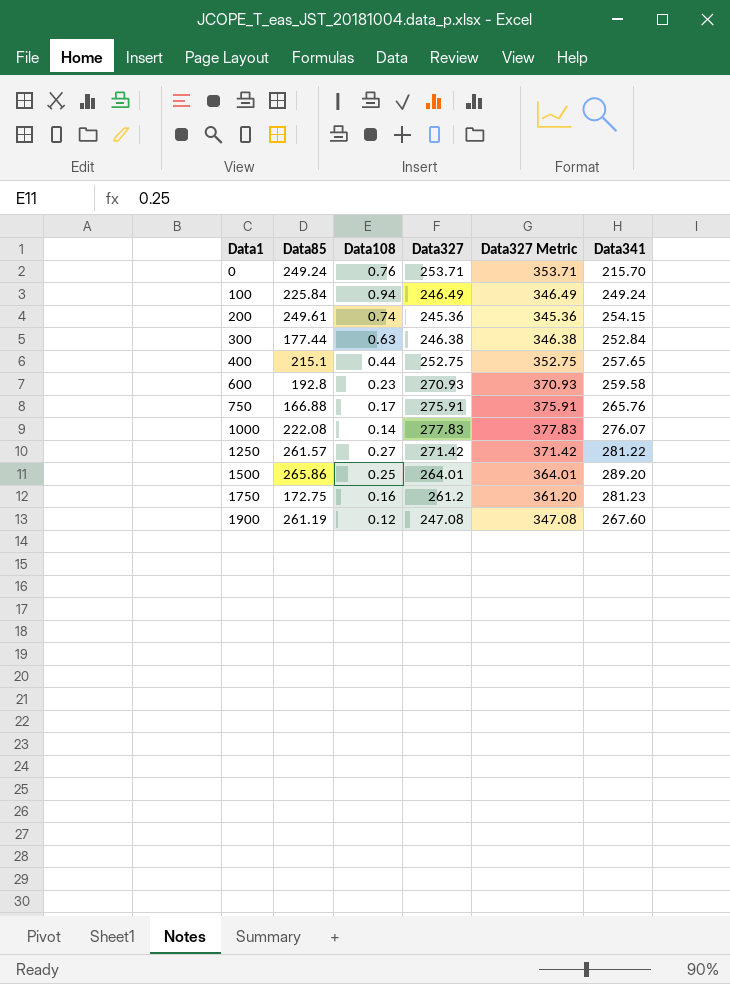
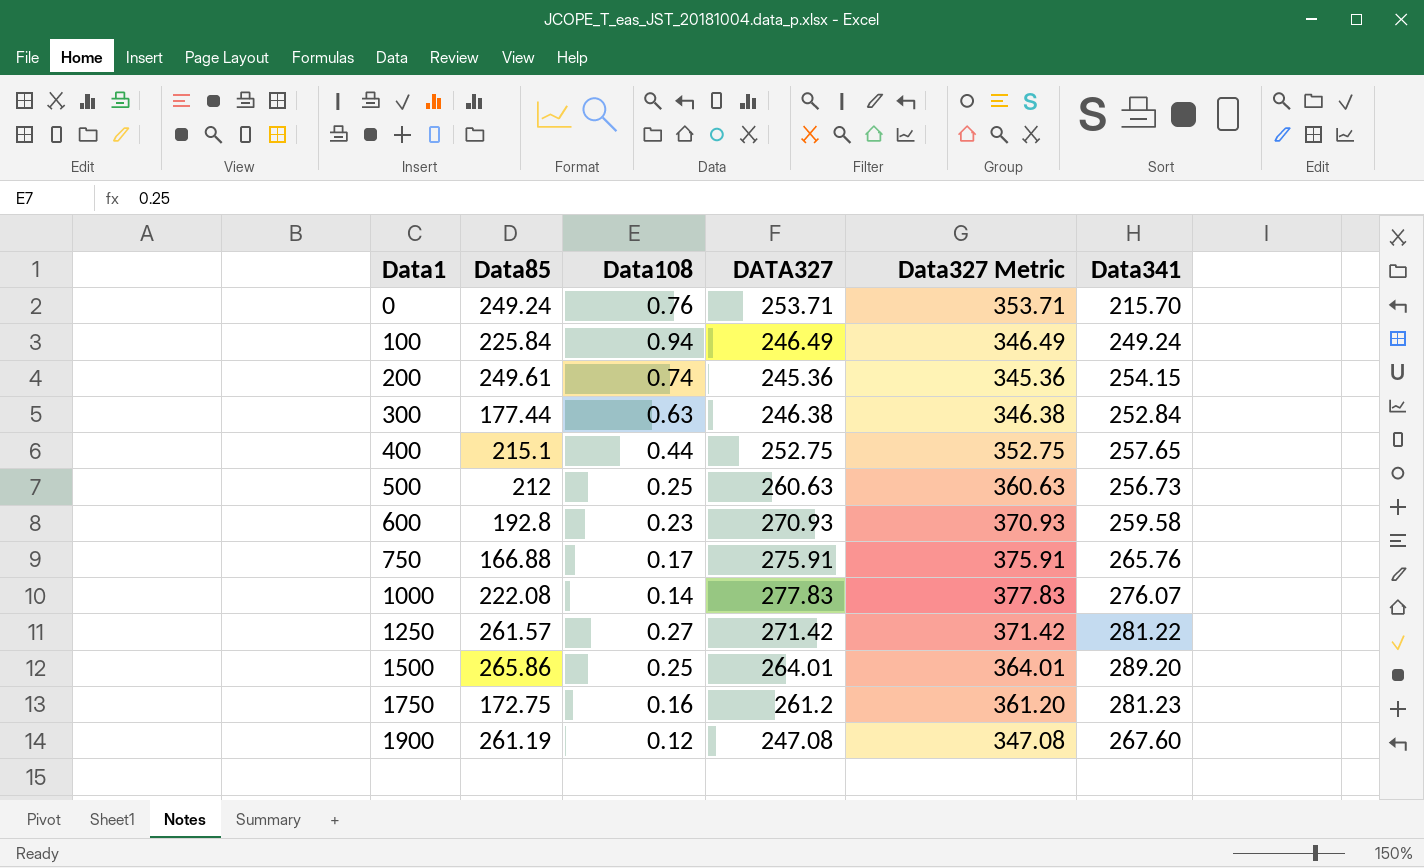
column name: Data327 -> DATA327
row 500: none -> 212 | 0.25 | 260.63 | 360.63 | 256.73

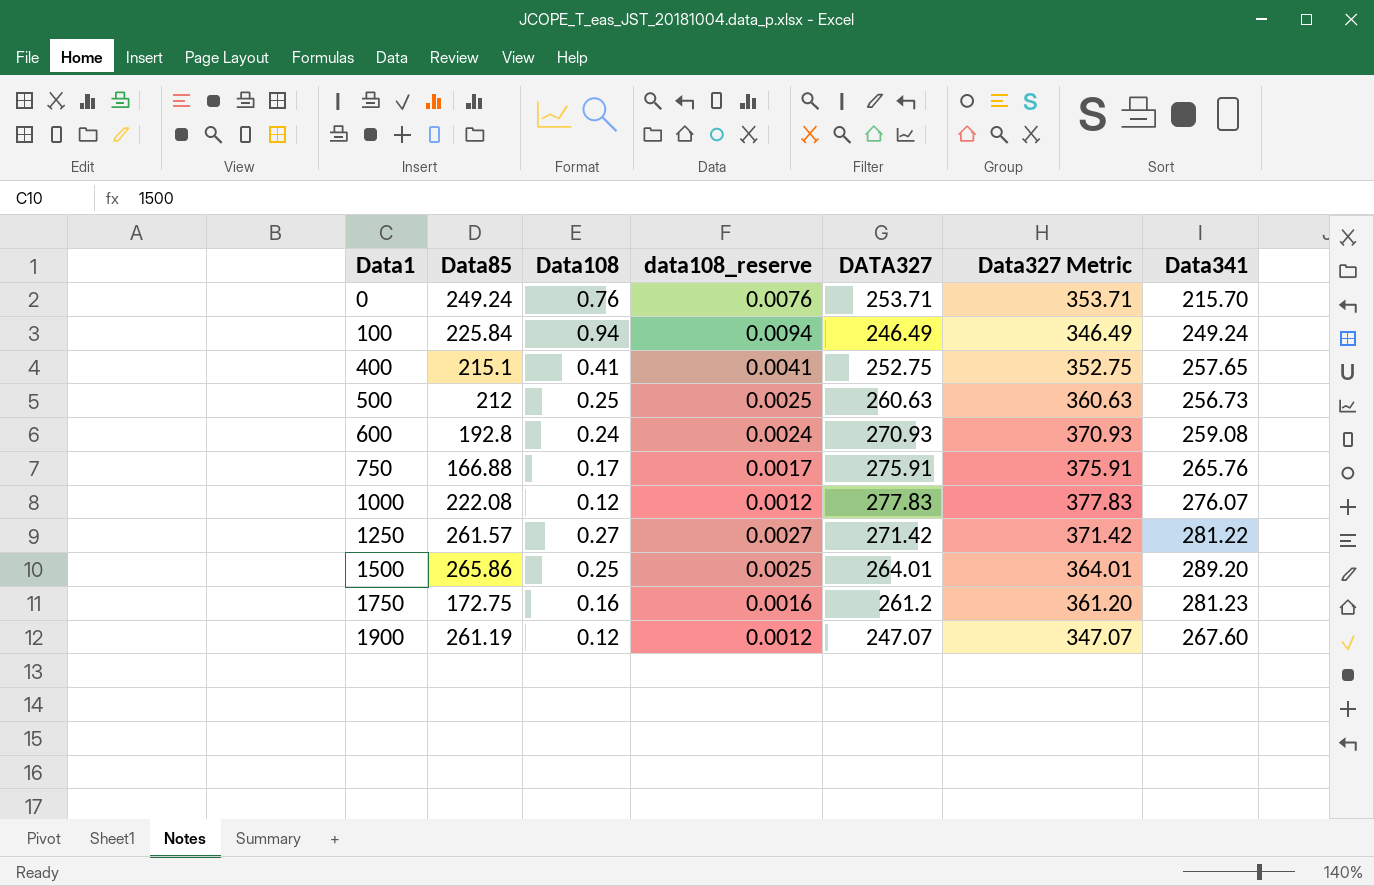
column data108_reserve | formula: none -> [Data108] * 0.01
row 200: 249.61 | 0.74 | 245.36 | 345.36 | 254.15 -> none
row 300: 177.44 | 0.63 | 246.38 | 346.38 | 252.84 -> none
400 | Data108: 0.44 -> 0.41
600 | Data108: 0.23 -> 0.24
600 | Data341: 259.58 -> 259.08
1000 | Data108: 0.14 -> 0.12
1900 | DATA327: 247.08 -> 247.07
1900 | Data327 Metric: 347.08 -> 347.07

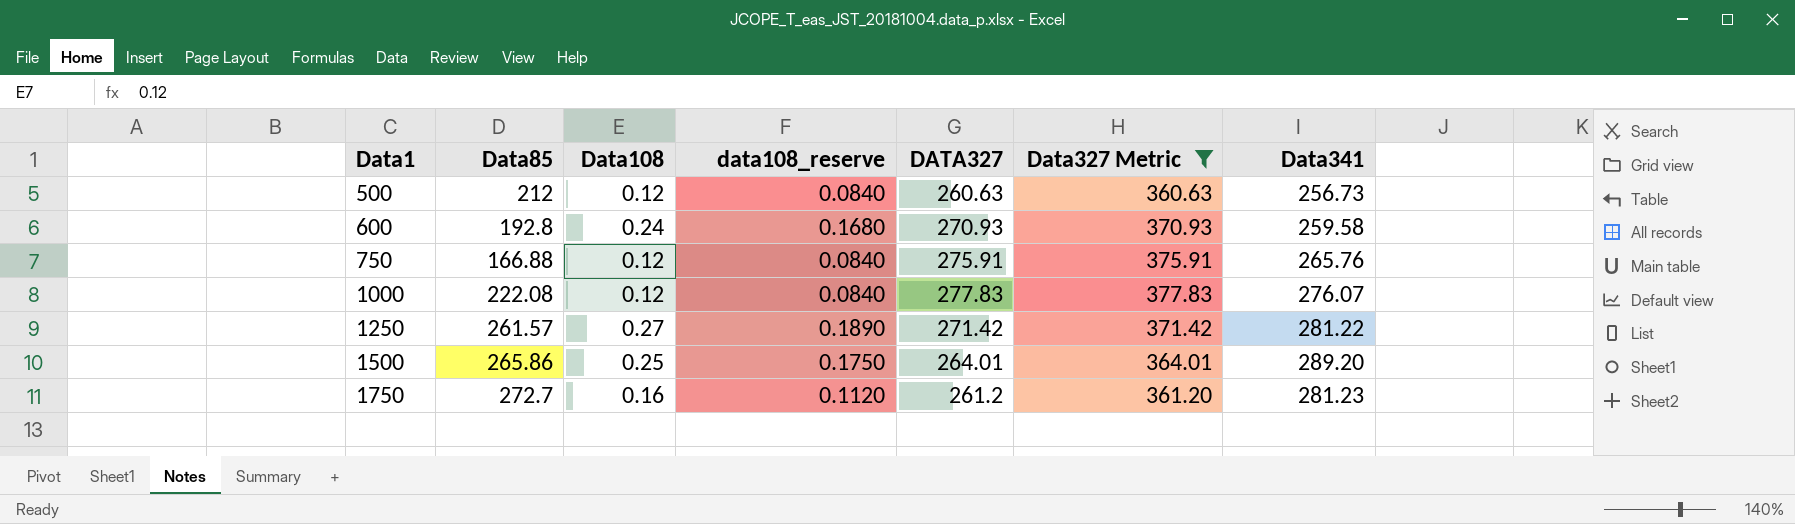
filter: none -> Data327 Metric >= 360.63
column data108_reserve | formula: [Data108] * 0.01 -> [Data108] * 0.7
500 | Data108: 0.25 -> 0.12
600 | Data341: 259.08 -> 259.58
750 | Data108: 0.17 -> 0.12
1750 | Data85: 172.75 -> 272.7

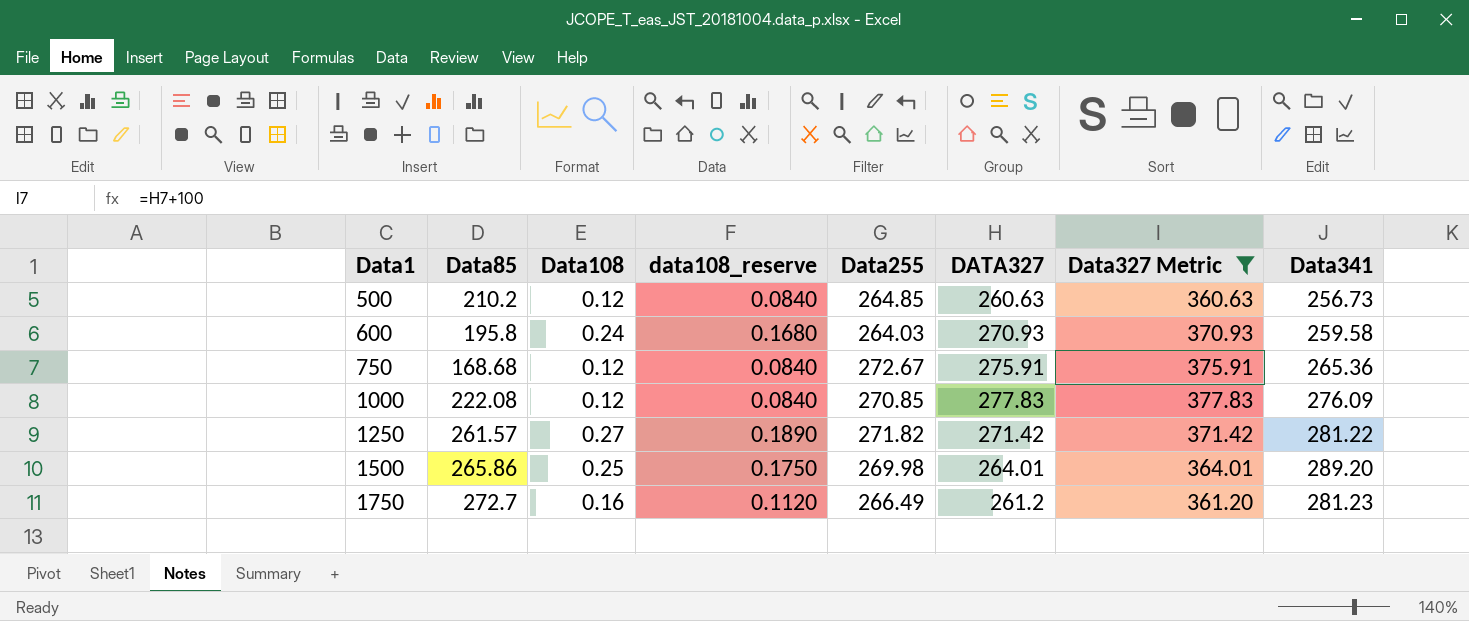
column Data255 | position: none -> 5
500 | Data85: 212 -> 210.2
600 | Data85: 192.8 -> 195.8
750 | Data85: 166.88 -> 168.68
750 | Data341: 265.76 -> 265.36
1000 | Data341: 276.07 -> 276.09

